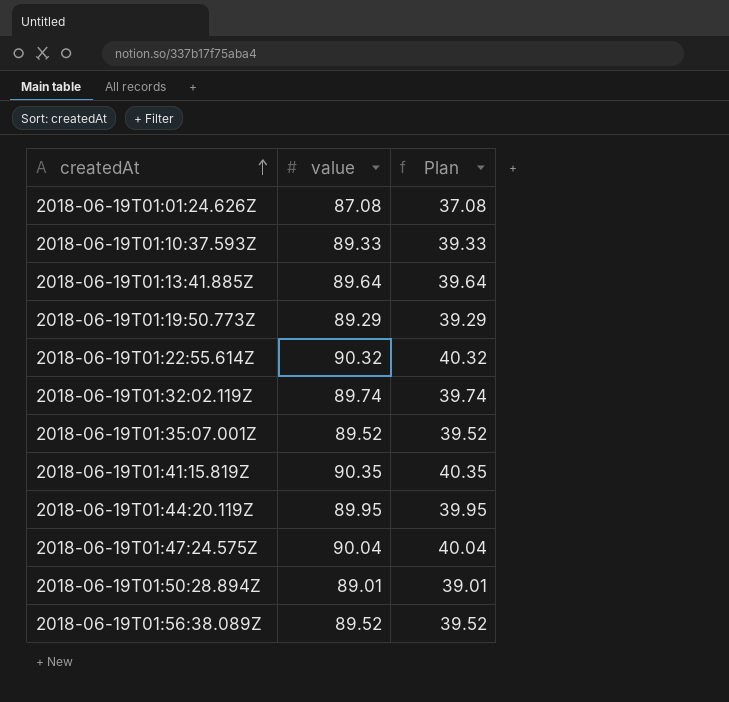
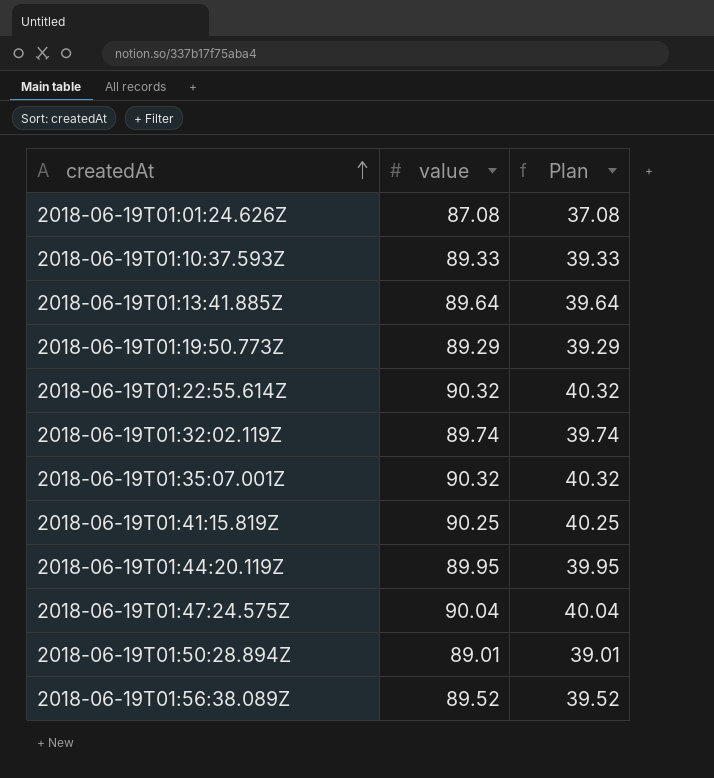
2018-06-19T01:35:07.001Z | value: 89.52 -> 90.32
2018-06-19T01:35:07.001Z | Plan: 39.52 -> 40.32
2018-06-19T01:41:15.819Z | value: 90.35 -> 90.25
2018-06-19T01:41:15.819Z | Plan: 40.35 -> 40.25

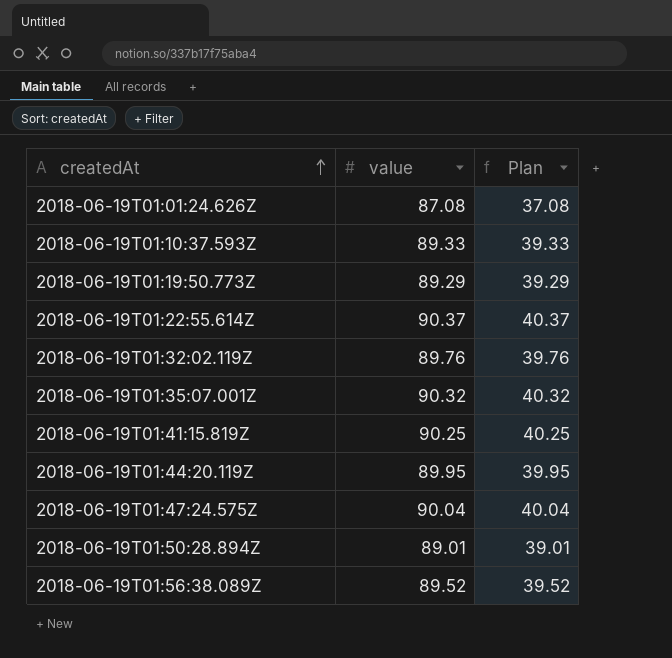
row 2018-06-19T01:13:41.885Z: 89.64 | 39.64 -> none
2018-06-19T01:22:55.614Z | value: 90.32 -> 90.37
2018-06-19T01:22:55.614Z | Plan: 40.32 -> 40.37
2018-06-19T01:32:02.119Z | value: 89.74 -> 89.76
2018-06-19T01:32:02.119Z | Plan: 39.74 -> 39.76

